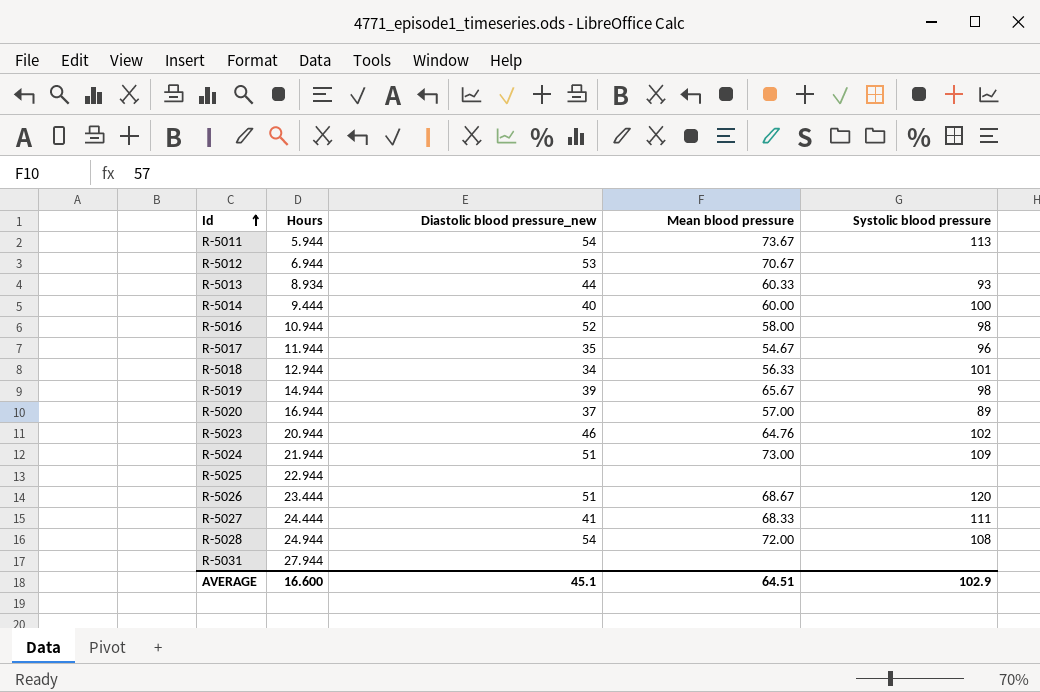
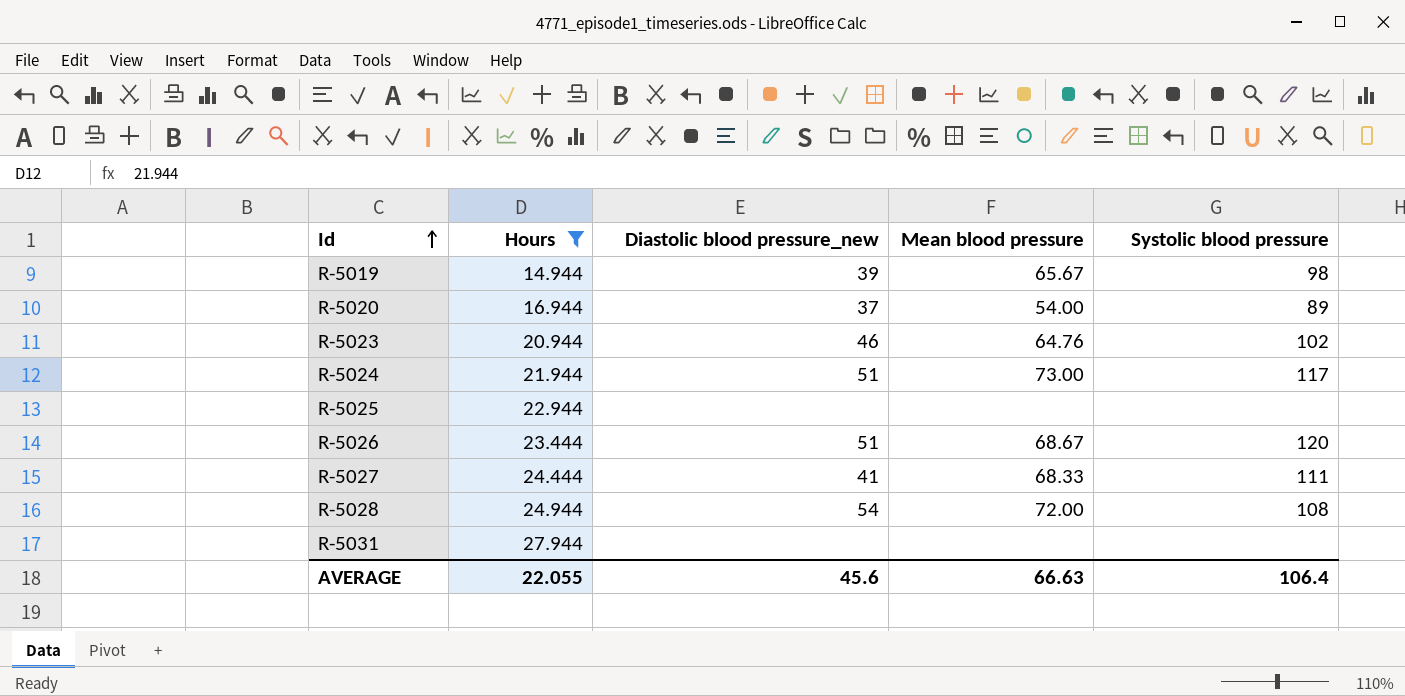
filter: none -> Hours >= 14.944
R-5020 | Mean blood pressure: 57.00 -> 54.00
R-5024 | Systolic blood pressure: 109 -> 117
AVERAGE | Hours: 16.600 -> 22.055
AVERAGE | Diastolic blood pressure_new: 45.1 -> 45.6
AVERAGE | Mean blood pressure: 64.51 -> 66.63
AVERAGE | Systolic blood pressure: 102.9 -> 106.4

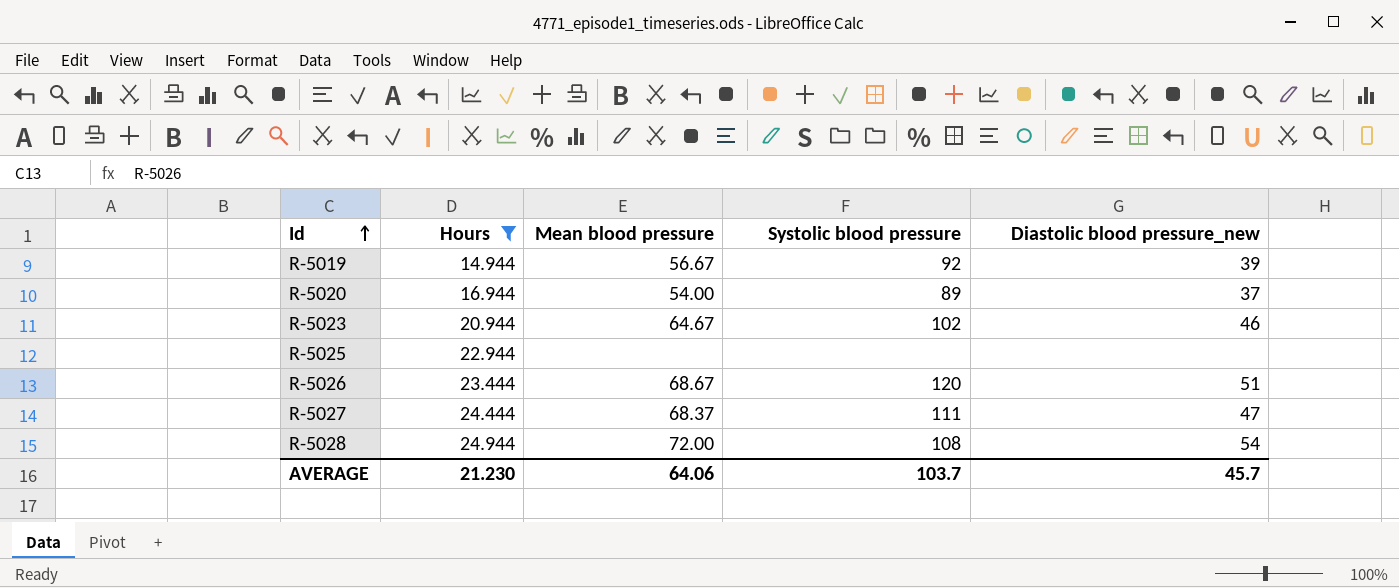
column Diastolic blood pressure_new | position: 3 -> 5
row R-5024: 21.944 | 51 | 73.00 | 117 -> none
row R-5031: 27.944 | none | none | none -> none
R-5019 | Mean blood pressure: 65.67 -> 56.67
R-5019 | Systolic blood pressure: 98 -> 92
R-5023 | Mean blood pressure: 64.76 -> 64.67
R-5027 | Mean blood pressure: 68.33 -> 68.37
R-5027 | Diastolic blood pressure_new: 41 -> 47
AVERAGE | Hours: 22.055 -> 21.230
AVERAGE | Mean blood pressure: 66.63 -> 64.06
AVERAGE | Systolic blood pressure: 106.4 -> 103.7
AVERAGE | Diastolic blood pressure_new: 45.6 -> 45.7

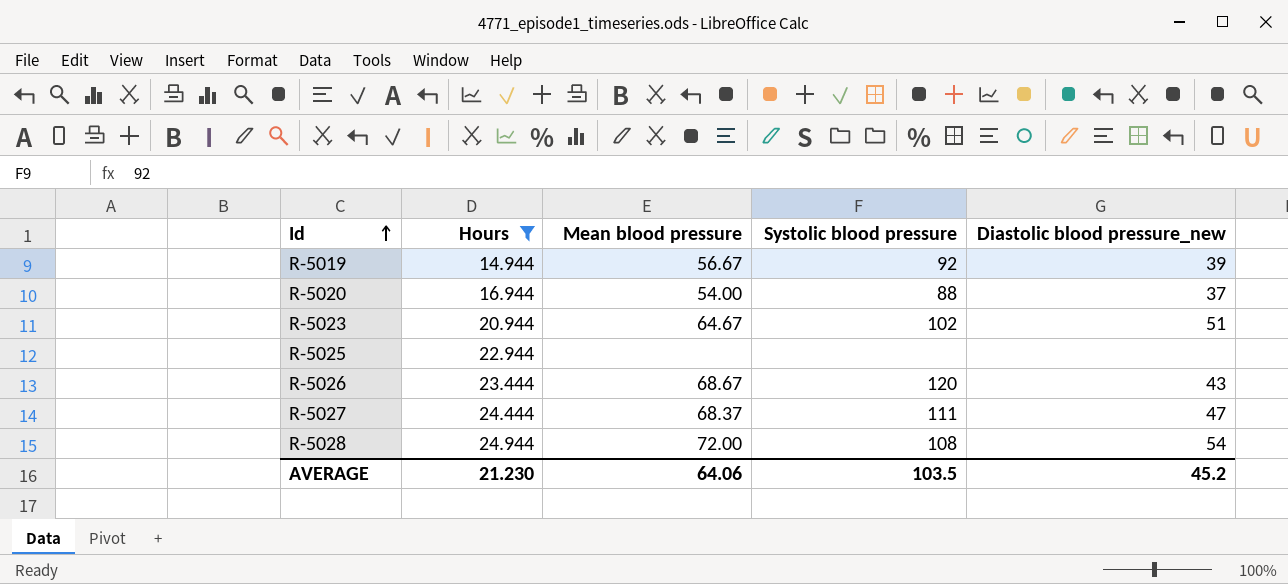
R-5020 | Systolic blood pressure: 89 -> 88
R-5023 | Diastolic blood pressure_new: 46 -> 51
R-5026 | Diastolic blood pressure_new: 51 -> 43
AVERAGE | Systolic blood pressure: 103.7 -> 103.5
AVERAGE | Diastolic blood pressure_new: 45.7 -> 45.2

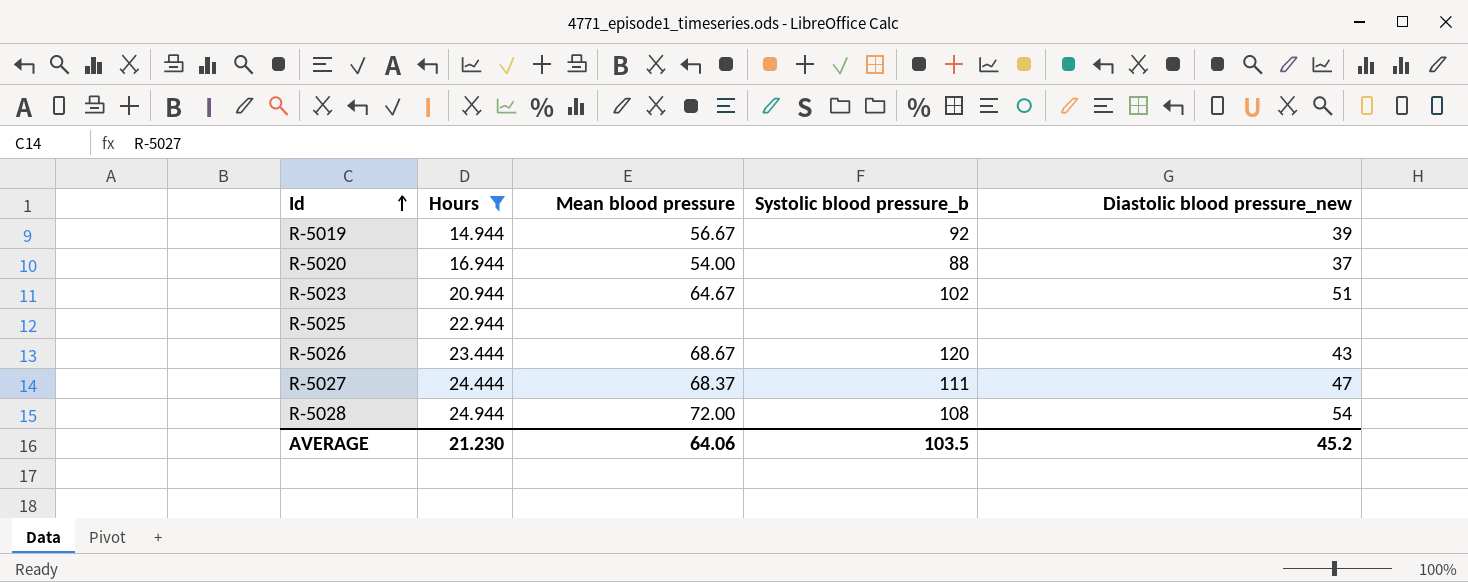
column name: Systolic blood pressure -> Systolic blood pressure_b

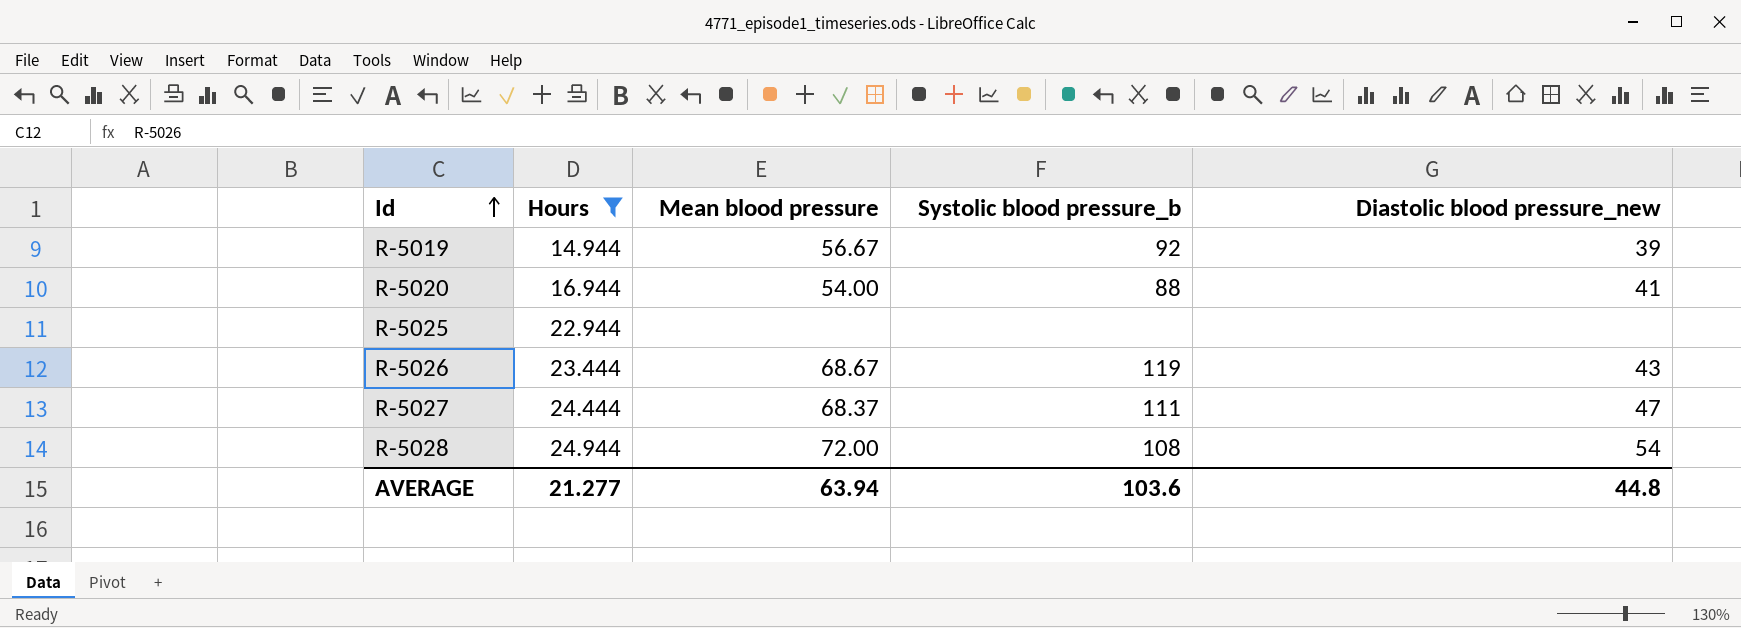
row R-5023: 20.944 | 64.67 | 102 | 51 -> none
R-5020 | Diastolic blood pressure_new: 37 -> 41
R-5026 | Systolic blood pressure_b: 120 -> 119
AVERAGE | Hours: 21.230 -> 21.277
AVERAGE | Mean blood pressure: 64.06 -> 63.94
AVERAGE | Systolic blood pressure_b: 103.5 -> 103.6
AVERAGE | Diastolic blood pressure_new: 45.2 -> 44.8

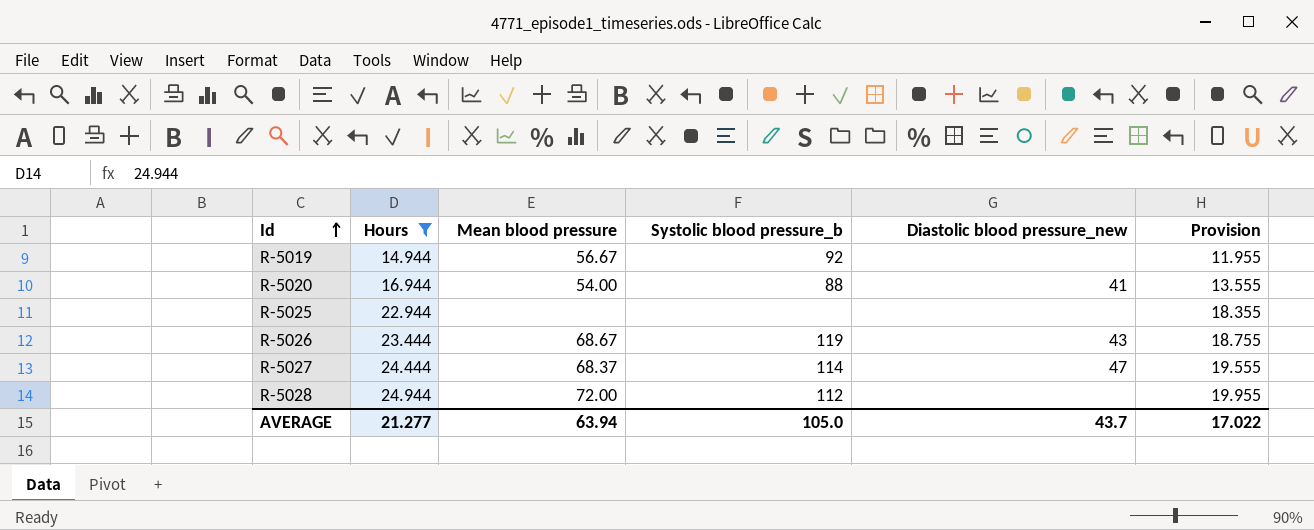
column Provision | formula: none -> [Hours] * 0.8
R-5019 | Diastolic blood pressure_new: 39 -> none
R-5027 | Systolic blood pressure_b: 111 -> 114
R-5028 | Systolic blood pressure_b: 108 -> 112
R-5028 | Diastolic blood pressure_new: 54 -> none
AVERAGE | Systolic blood pressure_b: 103.6 -> 105.0
AVERAGE | Diastolic blood pressure_new: 44.8 -> 43.7

